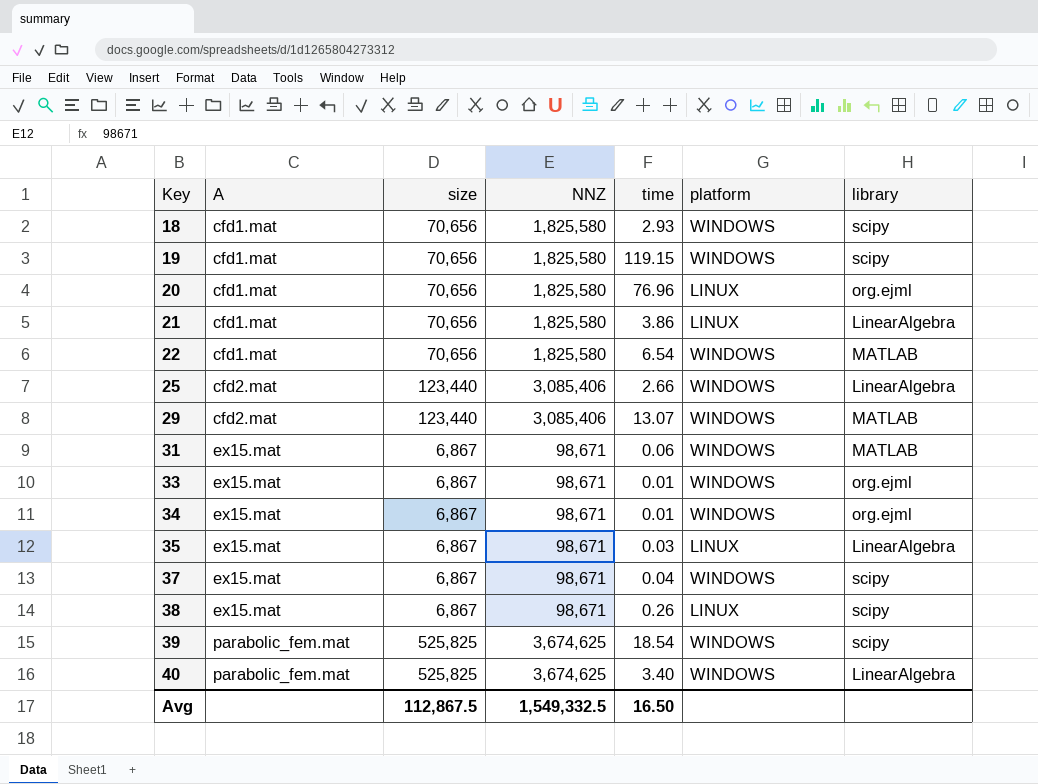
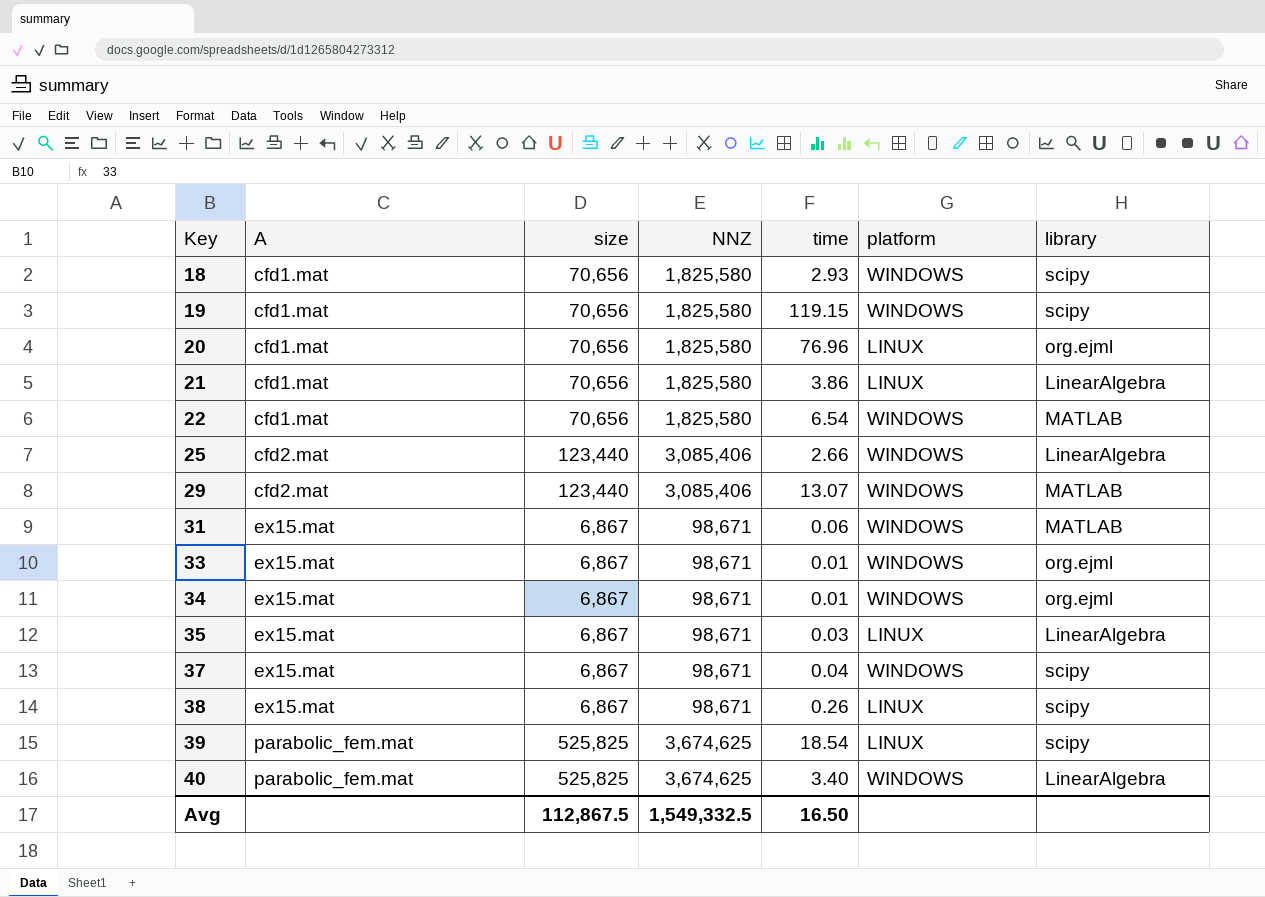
39 | platform: WINDOWS -> LINUX

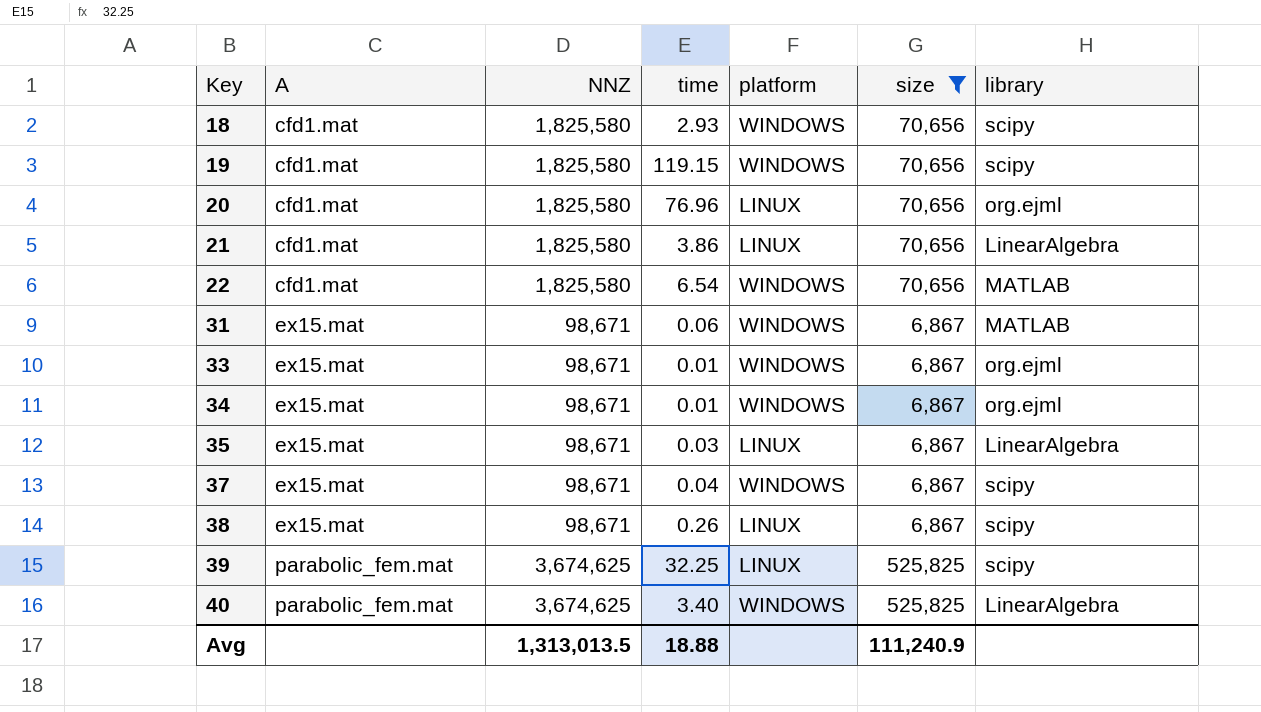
filter: none -> size != 123,440
column size | position: 3 -> 6
39 | time: 18.54 -> 32.25
Avg | NNZ: 1,549,332.5 -> 1,313,013.5
Avg | time: 16.50 -> 18.88
Avg | size: 112,867.5 -> 111,240.9

